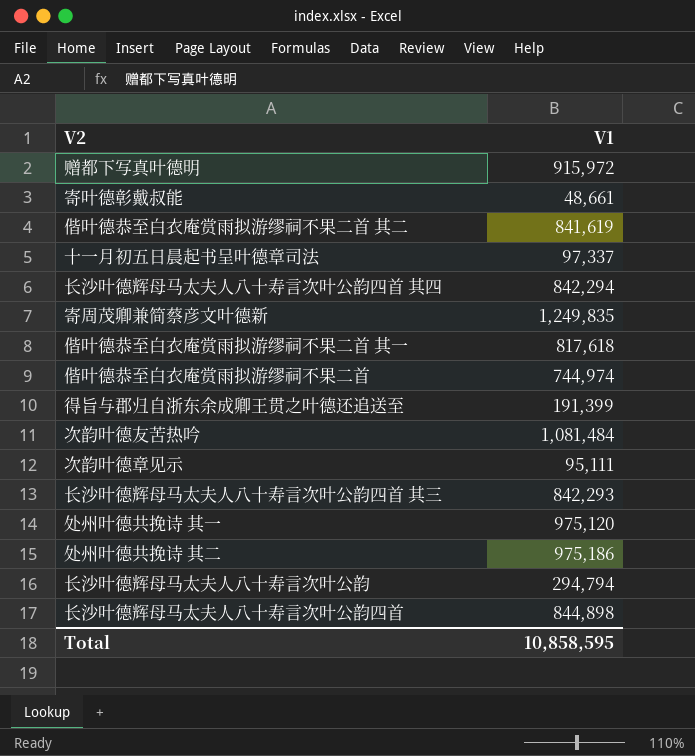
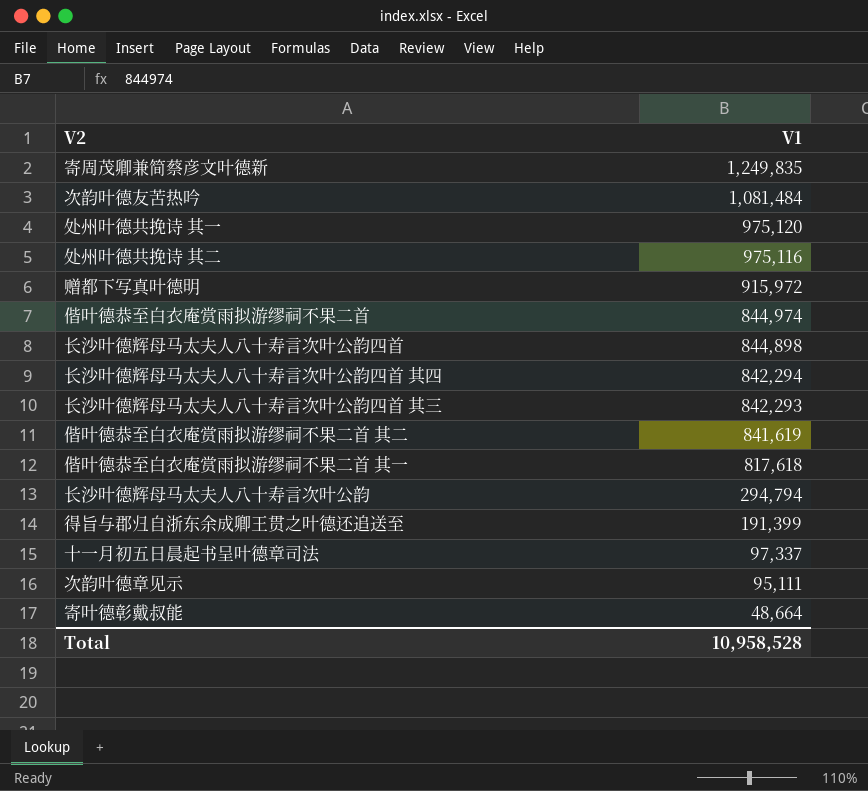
row order: none -> V1 descending
处州叶德共挽诗 其二 | V1: 975,186 -> 975,116
偕叶德恭至白衣庵赏雨拟游缪祠不果二首 | V1: 744,974 -> 844,974
寄叶德彰戴叔能 | V1: 48,661 -> 48,664
Total | V1: 10,858,595 -> 10,958,528

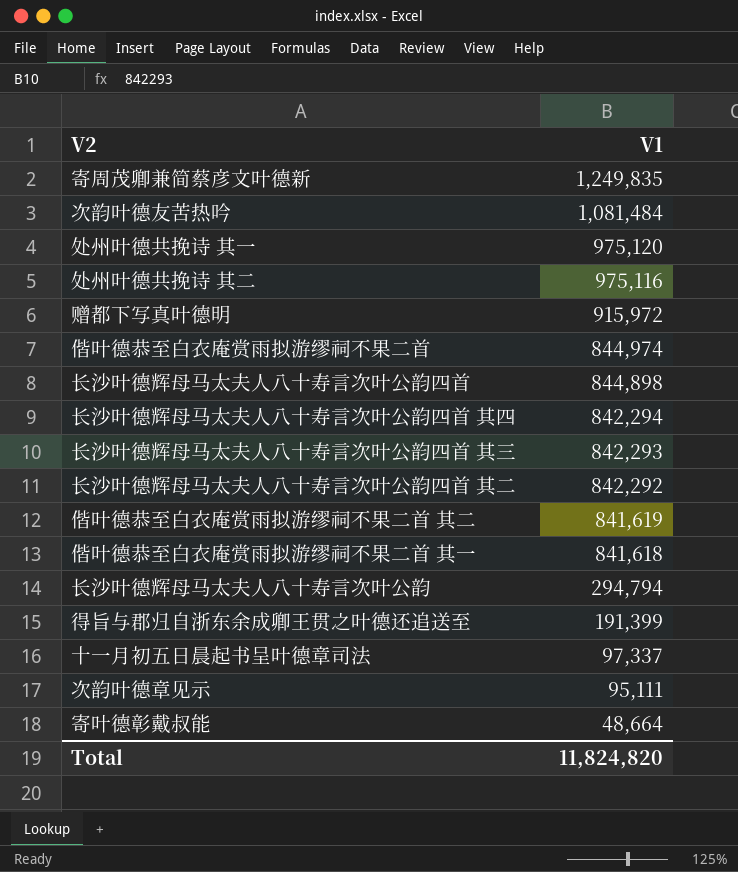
row 长沙叶德辉母马太夫人八十寿言次叶公韵四首 其二: none -> 842,292
偕叶德恭至白衣庵赏雨拟游缪祠不果二首 其一 | V1: 817,618 -> 841,618
Total | V1: 10,958,528 -> 11,824,820

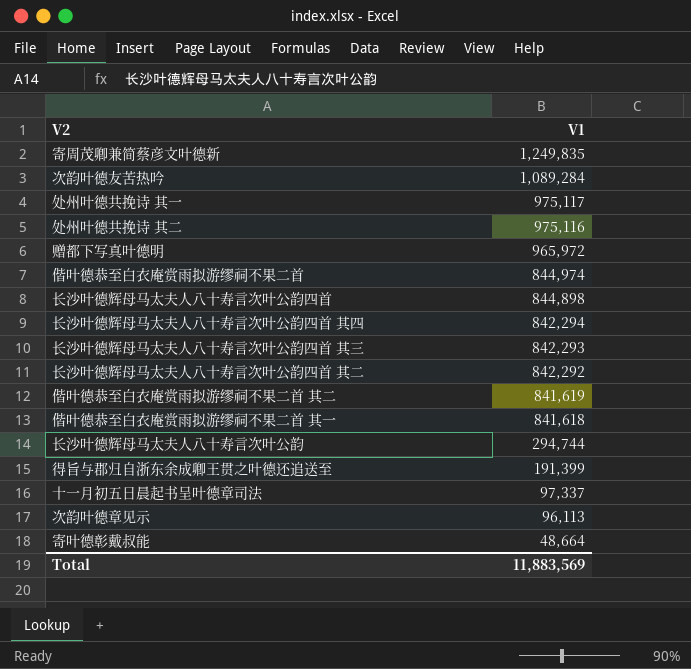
次韵叶德友苦热吟 | V1: 1,081,484 -> 1,089,284
处州叶德共挽诗 其一 | V1: 975,120 -> 975,117
赠都下写真叶德明 | V1: 915,972 -> 965,972
长沙叶德辉母马太夫人八十寿言次叶公韵 | V1: 294,794 -> 294,744
次韵叶德章见示 | V1: 95,111 -> 96,113
Total | V1: 11,824,820 -> 11,883,569

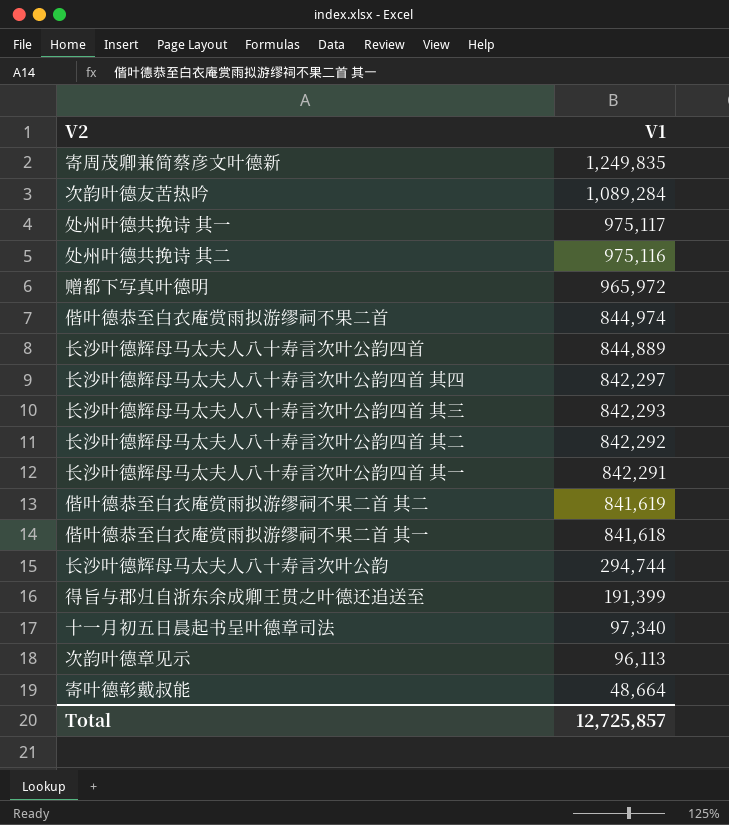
长沙叶德辉母马太夫人八十寿言次叶公韵四首 | V1: 844,898 -> 844,889
长沙叶德辉母马太夫人八十寿言次叶公韵四首 其四 | V1: 842,294 -> 842,297
row 长沙叶德辉母马太夫人八十寿言次叶公韵四首 其一: none -> 842,291
十一月初五日晨起书呈叶德章司法 | V1: 97,337 -> 97,340
Total | V1: 11,883,569 -> 12,725,857

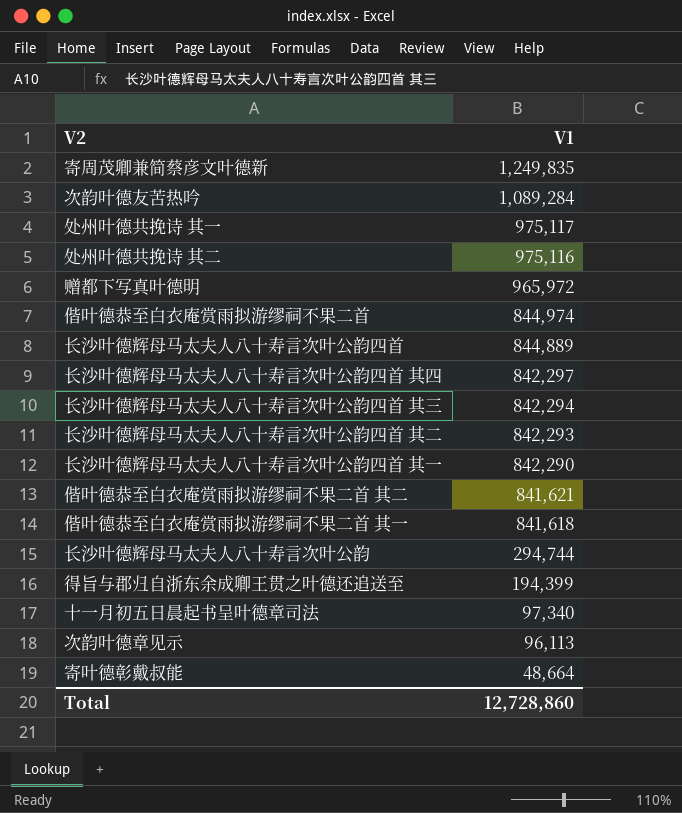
长沙叶德辉母马太夫人八十寿言次叶公韵四首 其三 | V1: 842,293 -> 842,294
长沙叶德辉母马太夫人八十寿言次叶公韵四首 其二 | V1: 842,292 -> 842,293
长沙叶德辉母马太夫人八十寿言次叶公韵四首 其一 | V1: 842,291 -> 842,290
偕叶德恭至白衣庵赏雨拟游缪祠不果二首 其二 | V1: 841,619 -> 841,621
得旨与郡归自浙东余成卿王贯之叶德还追送至 | V1: 191,399 -> 194,399
Total | V1: 12,725,857 -> 12,728,860

